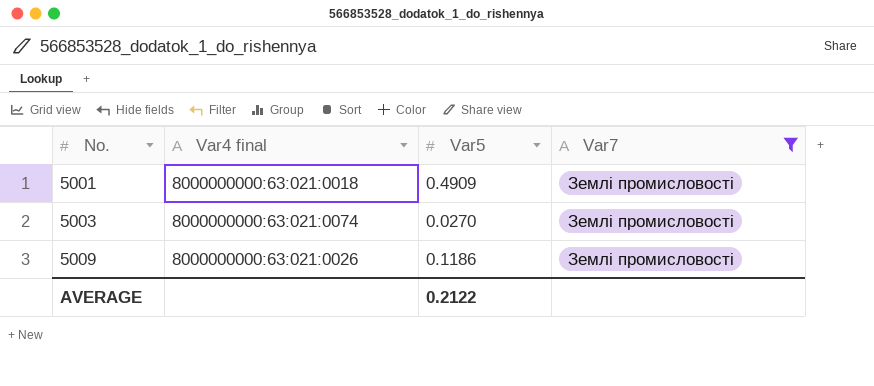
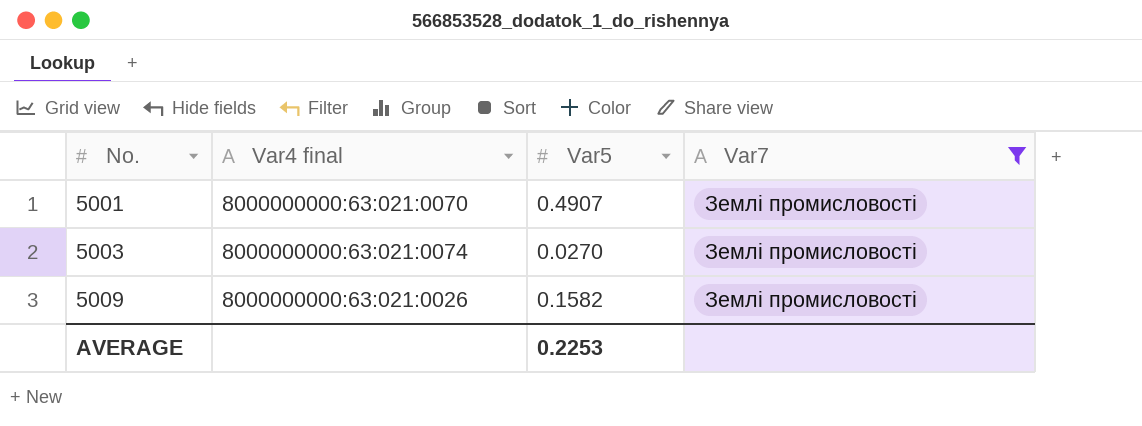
5001 | Var4 final: 8000000000:63:021:0018 -> 8000000000:63:021:0070
5001 | Var5: 0.4909 -> 0.4907
5009 | Var5: 0.1186 -> 0.1582
AVERAGE | Var5: 0.2122 -> 0.2253

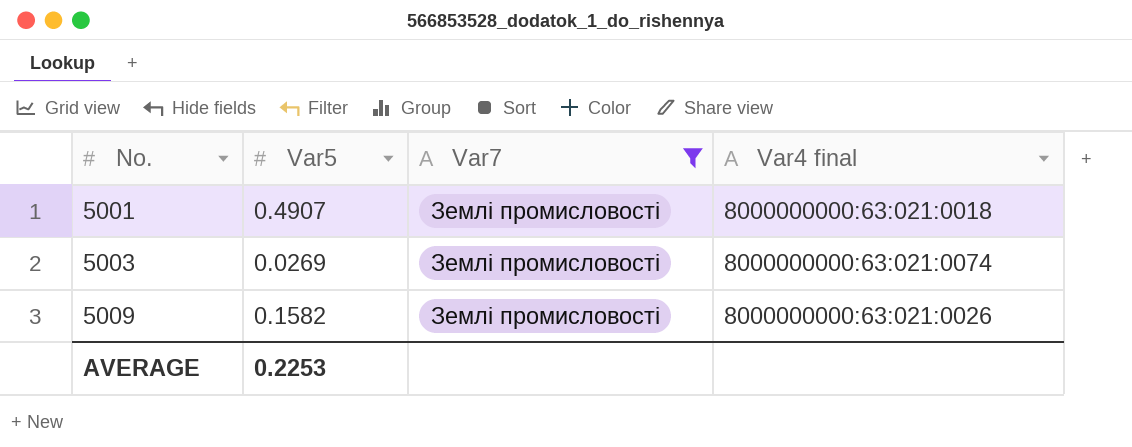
column Var4 final | position: 2 -> 4
5001 | Var4 final: 8000000000:63:021:0070 -> 8000000000:63:021:0018
5003 | Var5: 0.0270 -> 0.0269

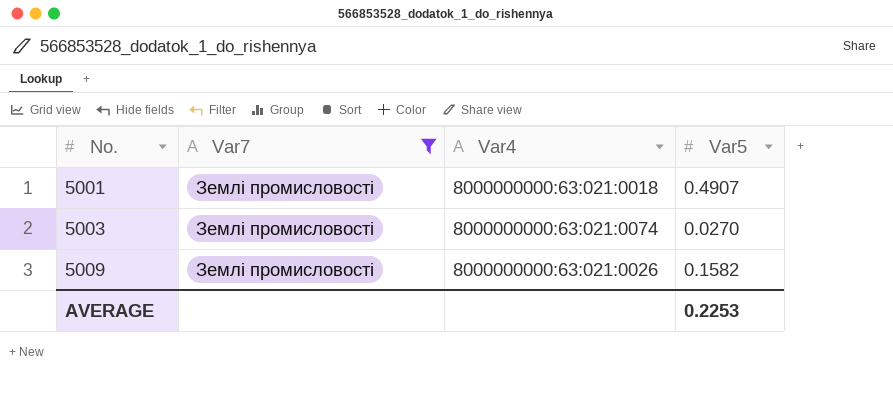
column name: Var4 final -> Var4
column Var5 | position: 2 -> 4
5003 | Var5: 0.0269 -> 0.0270

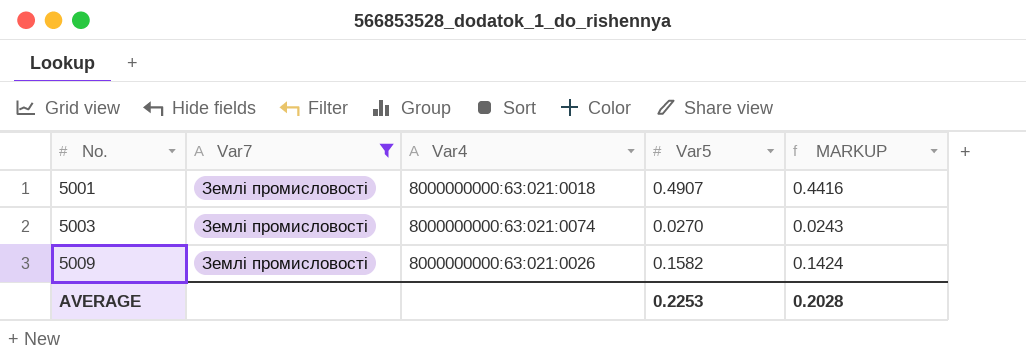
column MARKUP | formula: none -> [Var5] * 0.9

